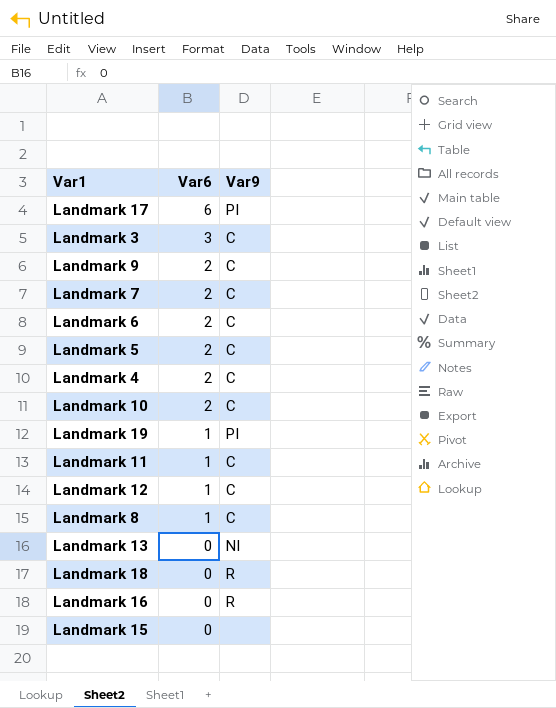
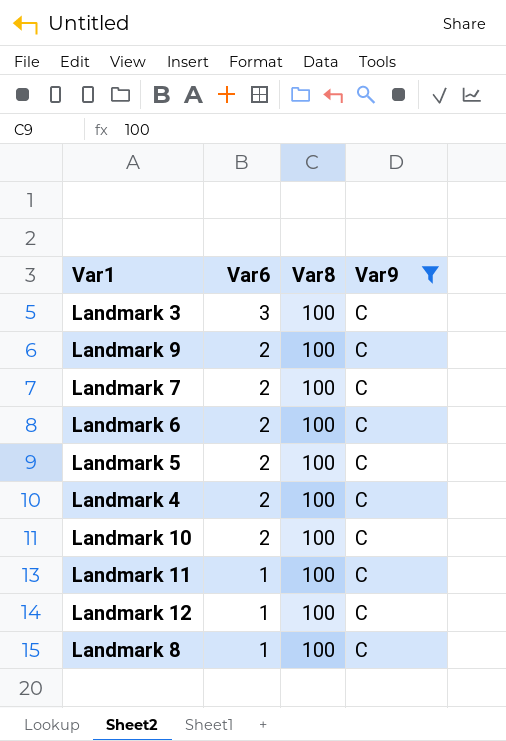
filter: none -> Var9 = C
column Var8 | position: none -> 3

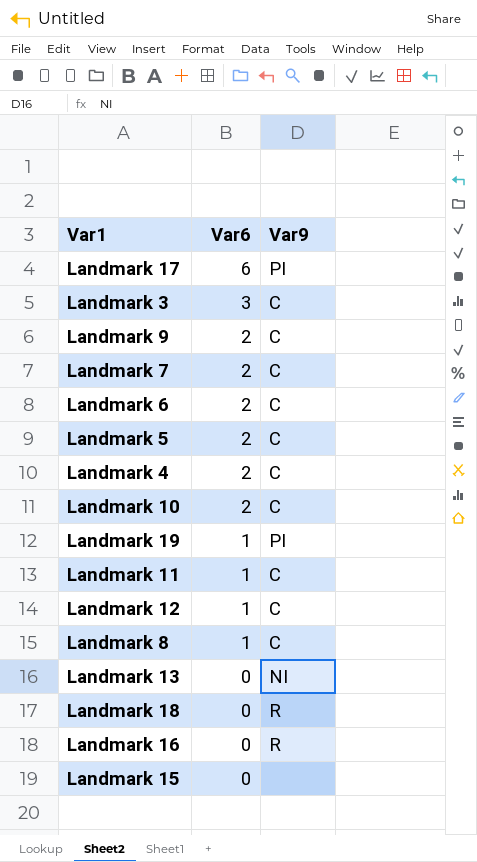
filter: Var9 = C -> none
column Var8 | position: 3 -> none

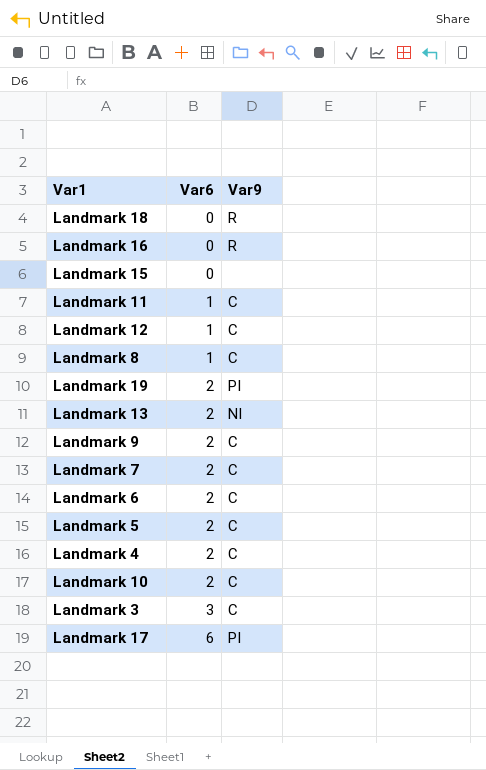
row order: Var6 descending -> Var6 ascending
Landmark 19 | Var6: 1 -> 2
Landmark 13 | Var6: 0 -> 2

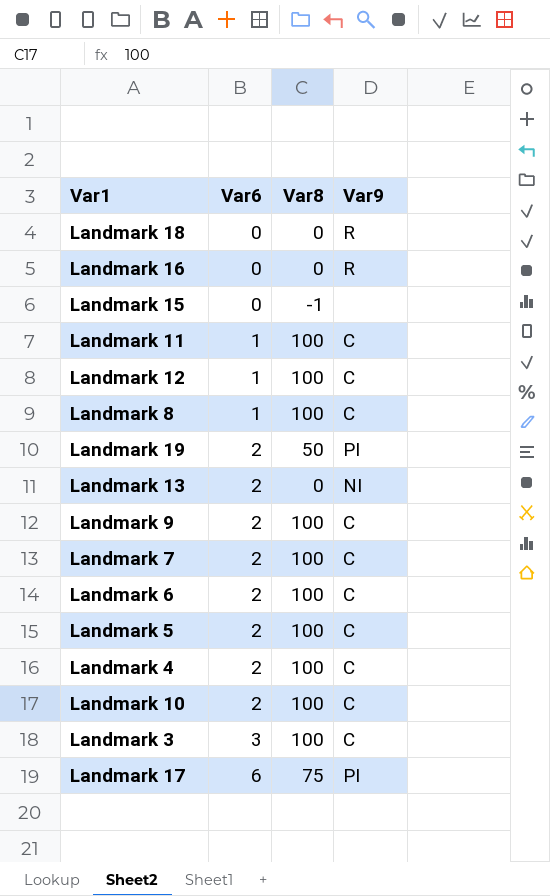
column Var8 | position: none -> 3

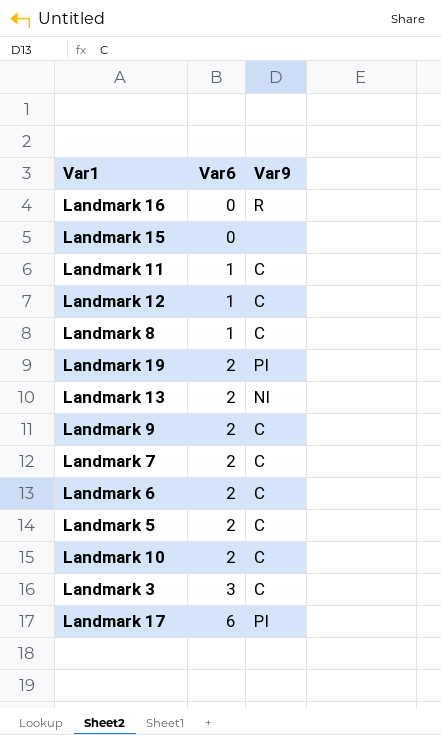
column Var8 | position: 3 -> none
row Landmark 18: 0 | 0 | R -> none
row Landmark 4: 2 | 100 | C -> none

